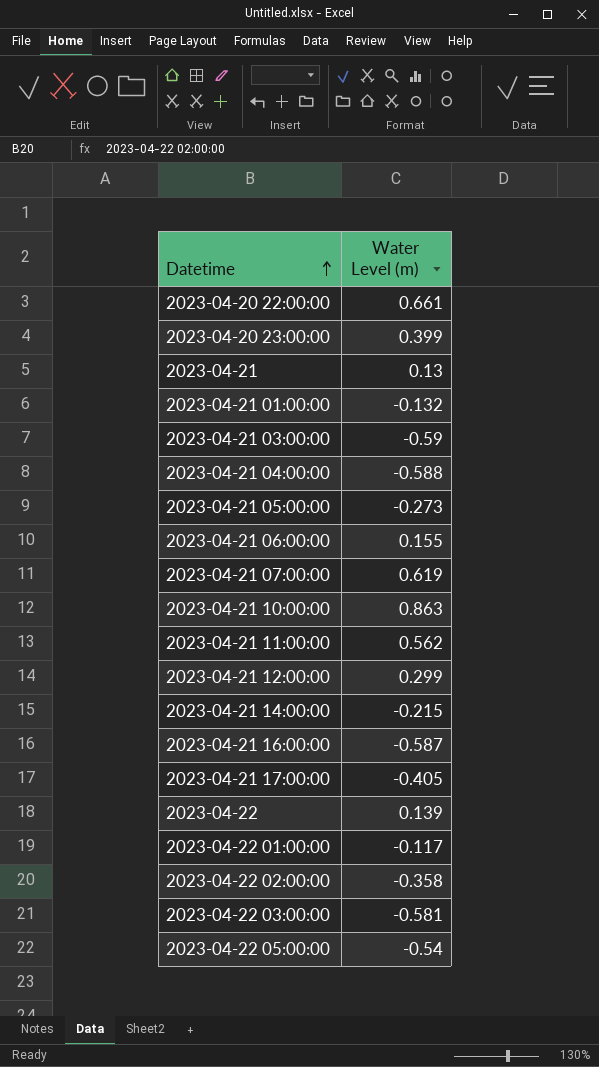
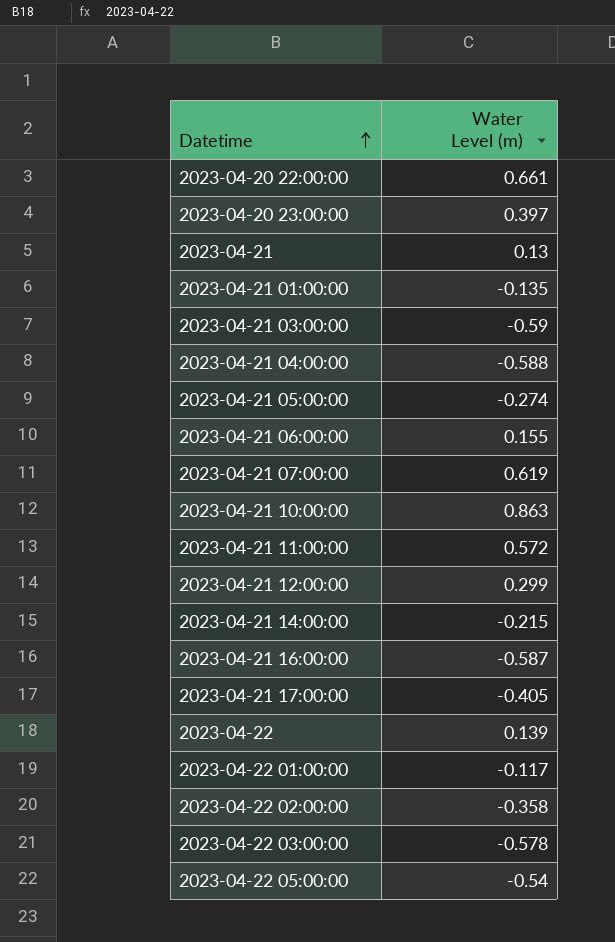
2023-04-20 23:00:00 | Water Level (m): 0.399 -> 0.397
2023-04-21 01:00:00 | Water Level (m): -0.132 -> -0.135
2023-04-21 05:00:00 | Water Level (m): -0.273 -> -0.274
2023-04-21 11:00:00 | Water Level (m): 0.562 -> 0.572
2023-04-22 03:00:00 | Water Level (m): -0.581 -> -0.578

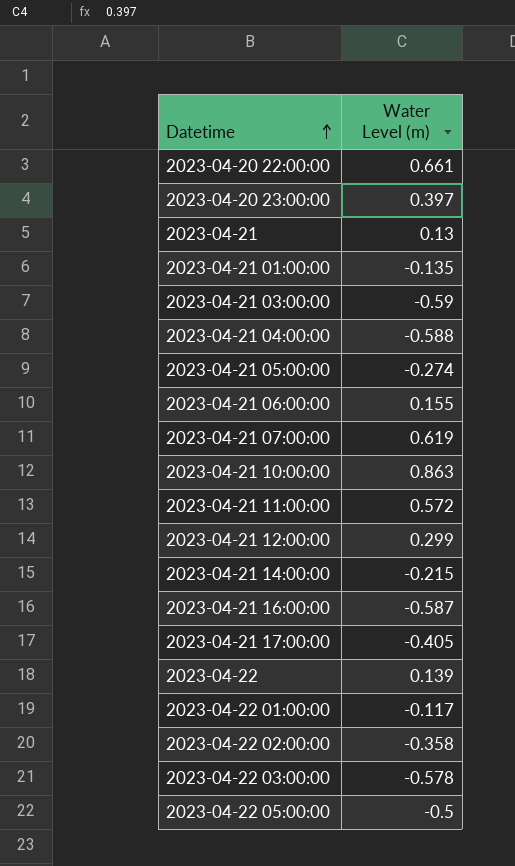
2023-04-22 05:00:00 | Water Level (m): -0.54 -> -0.5

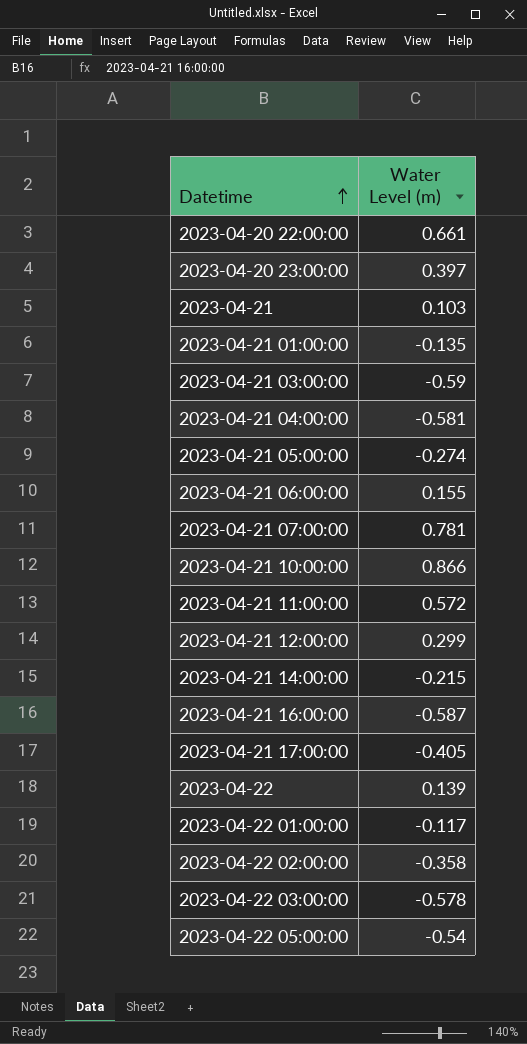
2023-04-21 | Water Level (m): 0.13 -> 0.103
2023-04-21 04:00:00 | Water Level (m): -0.588 -> -0.581
2023-04-21 07:00:00 | Water Level (m): 0.619 -> 0.781
2023-04-21 10:00:00 | Water Level (m): 0.863 -> 0.866
2023-04-22 05:00:00 | Water Level (m): -0.5 -> -0.54

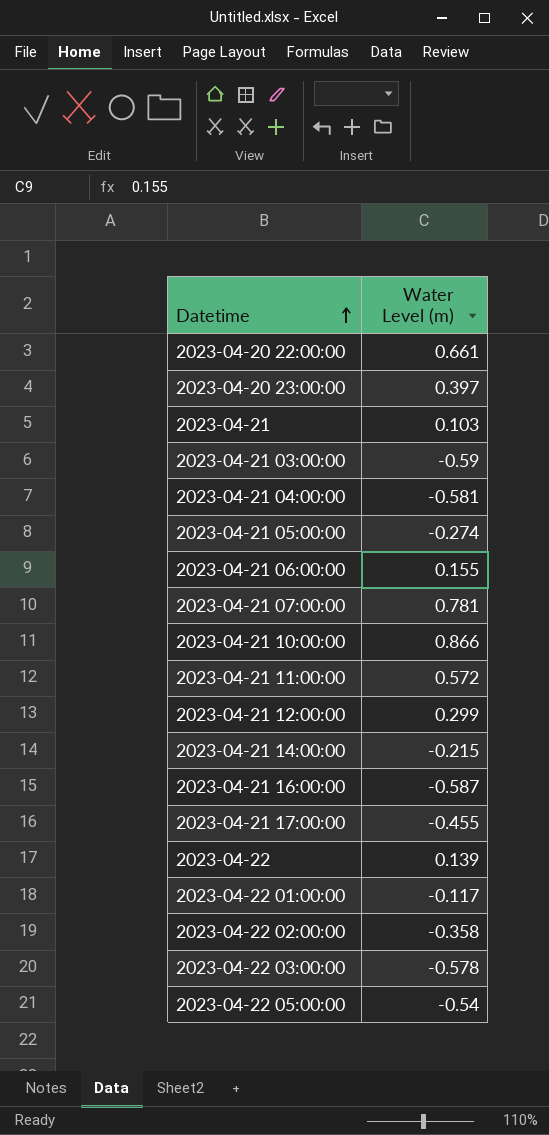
row 2023-04-21 01:00:00: -0.135 -> none
2023-04-21 17:00:00 | Water Level (m): -0.405 -> -0.455

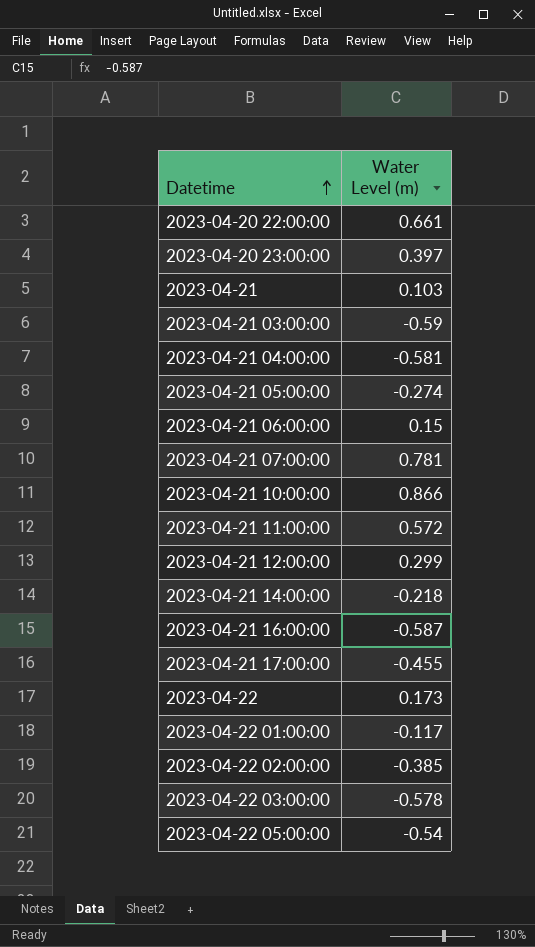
2023-04-21 06:00:00 | Water Level (m): 0.155 -> 0.15
2023-04-21 14:00:00 | Water Level (m): -0.215 -> -0.218
2023-04-22 | Water Level (m): 0.139 -> 0.173
2023-04-22 02:00:00 | Water Level (m): -0.358 -> -0.385

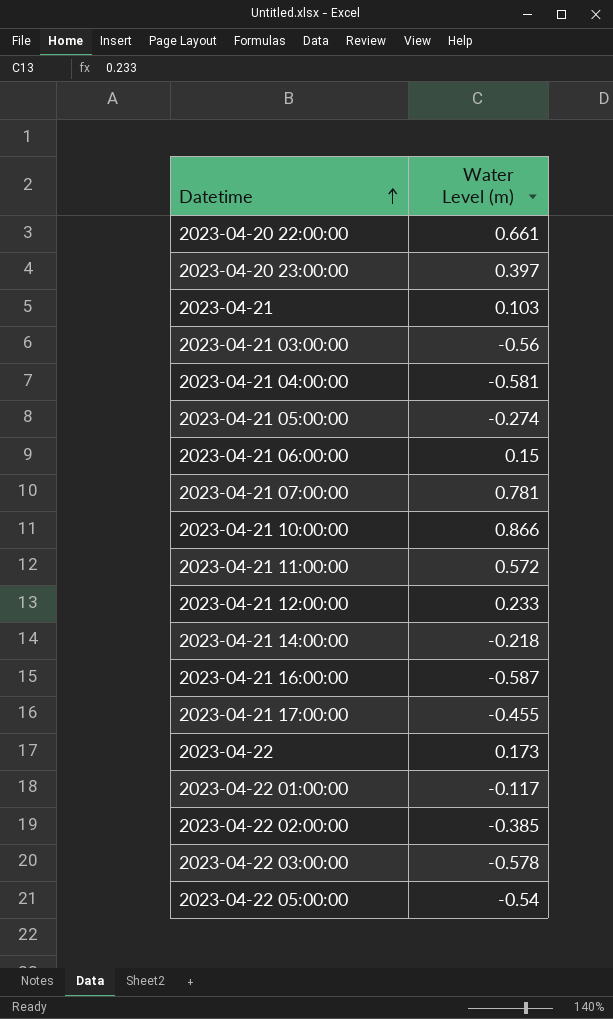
2023-04-21 03:00:00 | Water Level (m): -0.59 -> -0.56
2023-04-21 12:00:00 | Water Level (m): 0.299 -> 0.233

